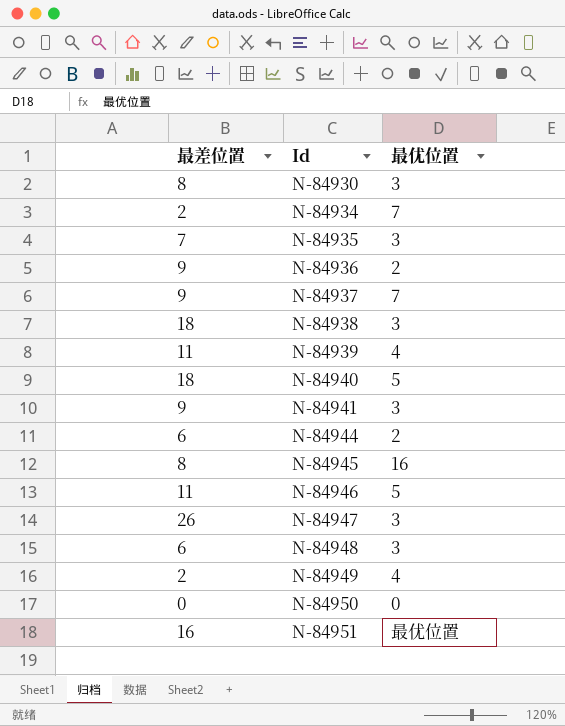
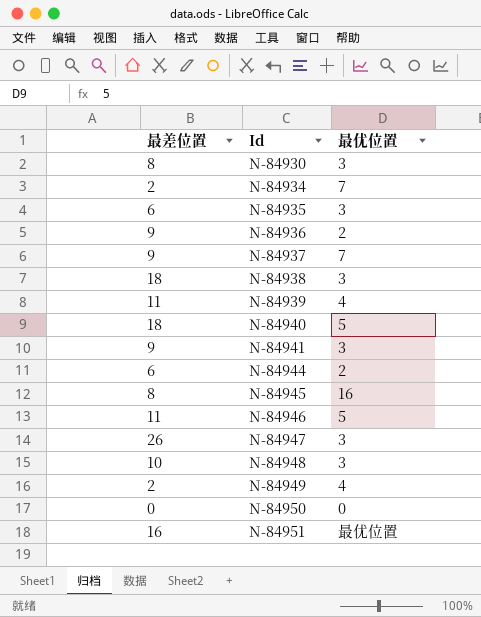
N-84935 | 最差位置: 7 -> 6
N-84948 | 最差位置: 6 -> 10

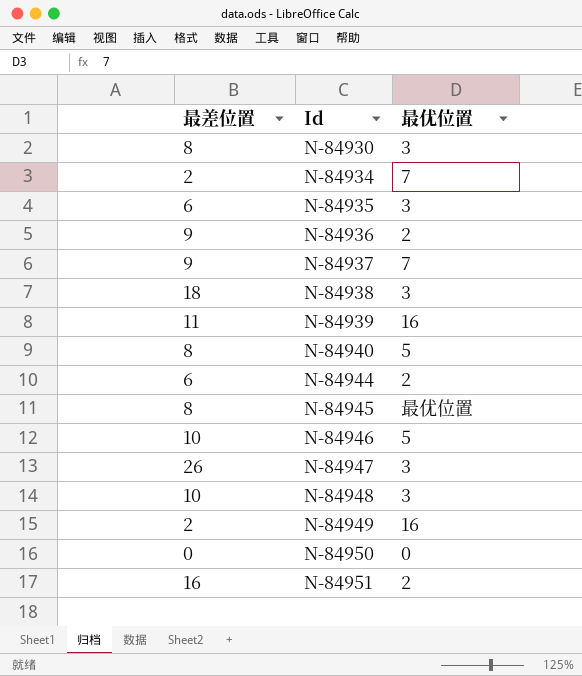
row N-84941: 9 | 3 -> none
N-84939 | 最优位置: 4 -> 16
N-84940 | 最差位置: 18 -> 8
N-84945 | 最优位置: 16 -> 最优位置
N-84946 | 最差位置: 11 -> 10
N-84949 | 最优位置: 4 -> 16
N-84951 | 最优位置: 最优位置 -> 2

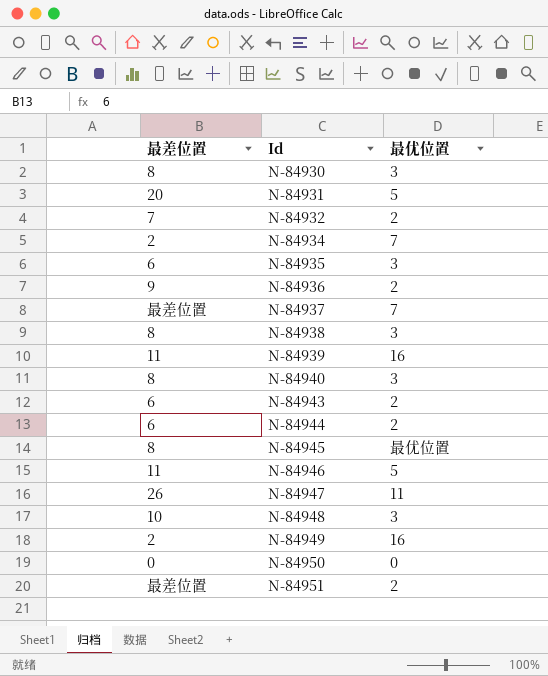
row N-84931: none -> 20 | 5
row N-84932: none -> 7 | 2
N-84937 | 最差位置: 9 -> 最差位置
N-84938 | 最差位置: 18 -> 8
N-84940 | 最优位置: 5 -> 3
row N-84943: none -> 6 | 2
N-84946 | 最差位置: 10 -> 11
N-84947 | 最优位置: 3 -> 11
N-84951 | 最差位置: 16 -> 最差位置

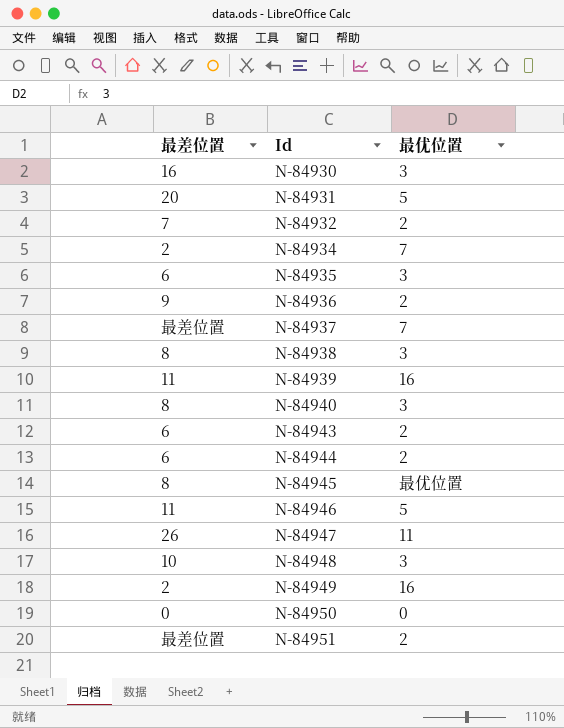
N-84930 | 最差位置: 8 -> 16

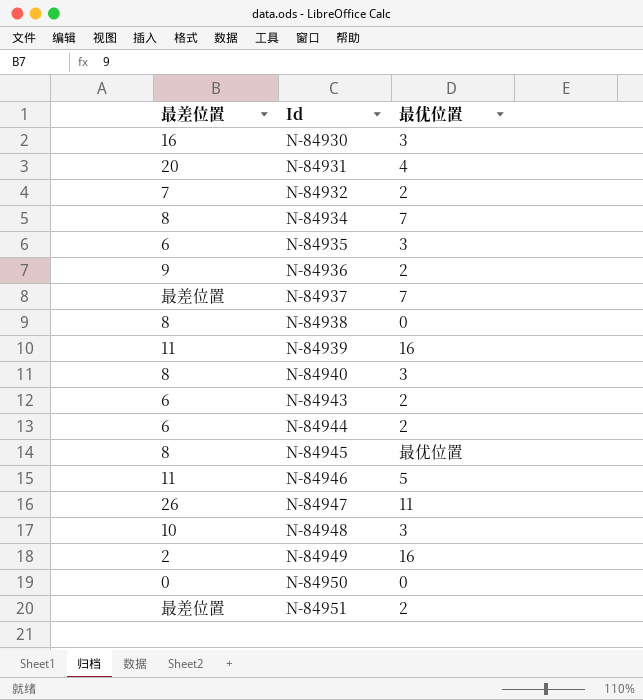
N-84931 | 最优位置: 5 -> 4
N-84934 | 最差位置: 2 -> 8
N-84938 | 最优位置: 3 -> 0

